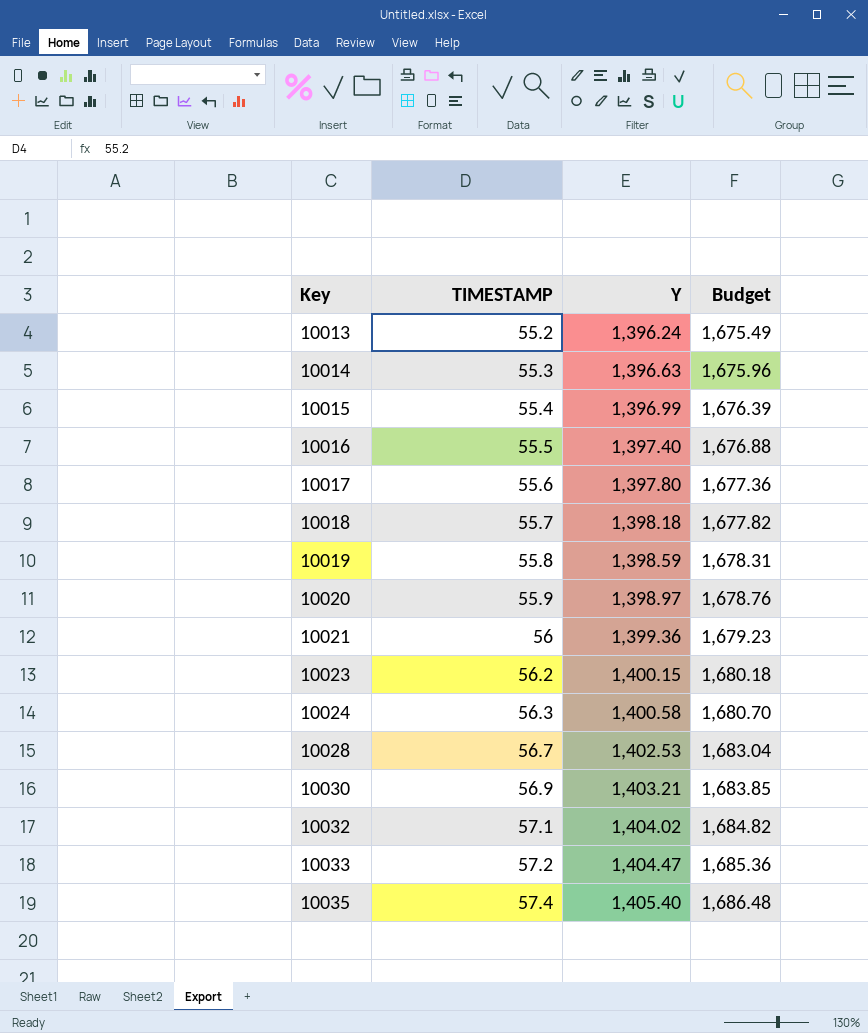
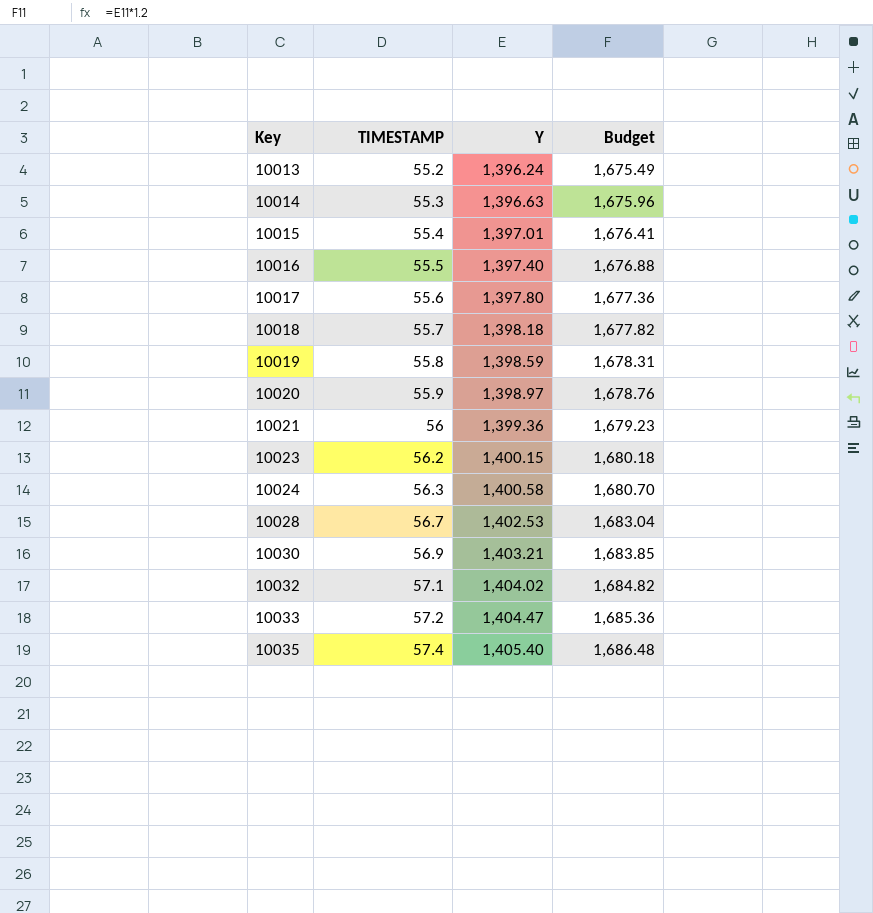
10015 | Y: 1,396.99 -> 1,397.01
10015 | Budget: 1,676.39 -> 1,676.41

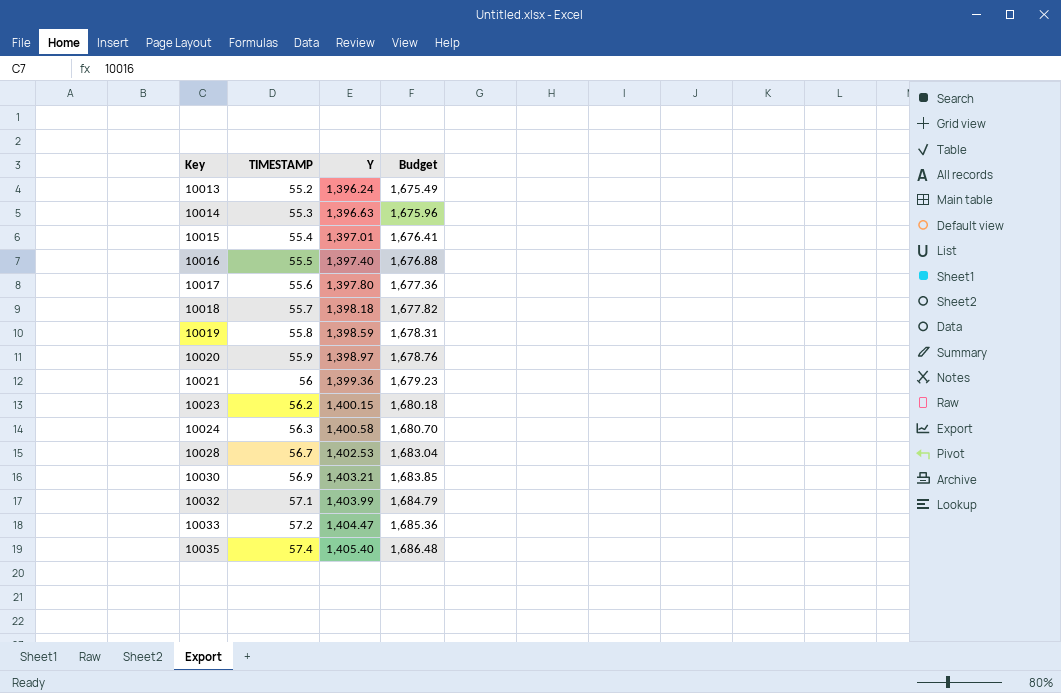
10032 | Y: 1,404.02 -> 1,403.99
10032 | Budget: 1,684.82 -> 1,684.79

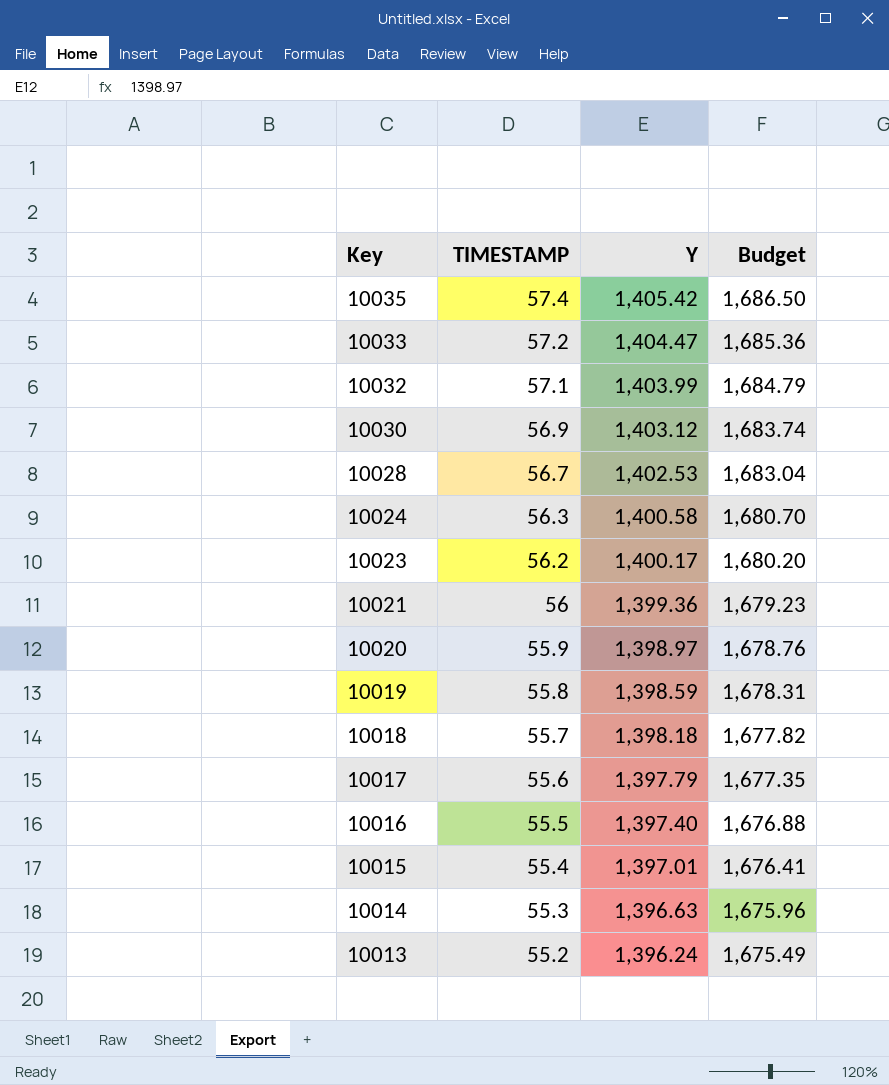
row order: Key ascending -> Key descending
10035 | Y: 1,405.40 -> 1,405.42
10035 | Budget: 1,686.48 -> 1,686.50
10030 | Y: 1,403.21 -> 1,403.12
10030 | Budget: 1,683.85 -> 1,683.74
10023 | Y: 1,400.15 -> 1,400.17
10023 | Budget: 1,680.18 -> 1,680.20
10017 | Y: 1,397.80 -> 1,397.79
10017 | Budget: 1,677.36 -> 1,677.35

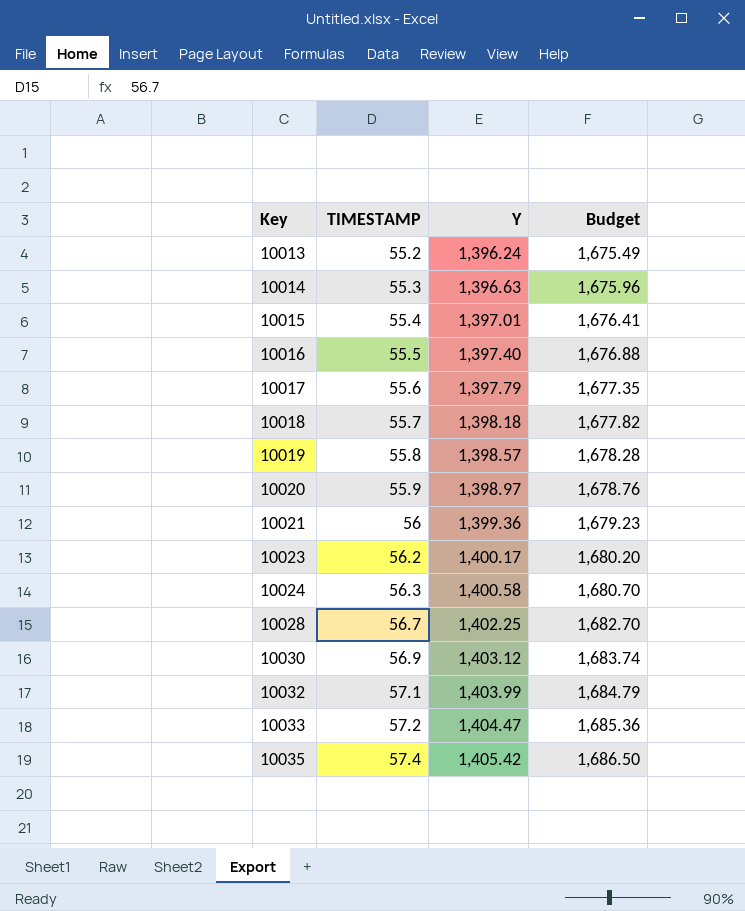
row order: Key descending -> Key ascending
10019 | Y: 1,398.59 -> 1,398.57
10019 | Budget: 1,678.31 -> 1,678.28
10028 | Y: 1,402.53 -> 1,402.25
10028 | Budget: 1,683.04 -> 1,682.70

